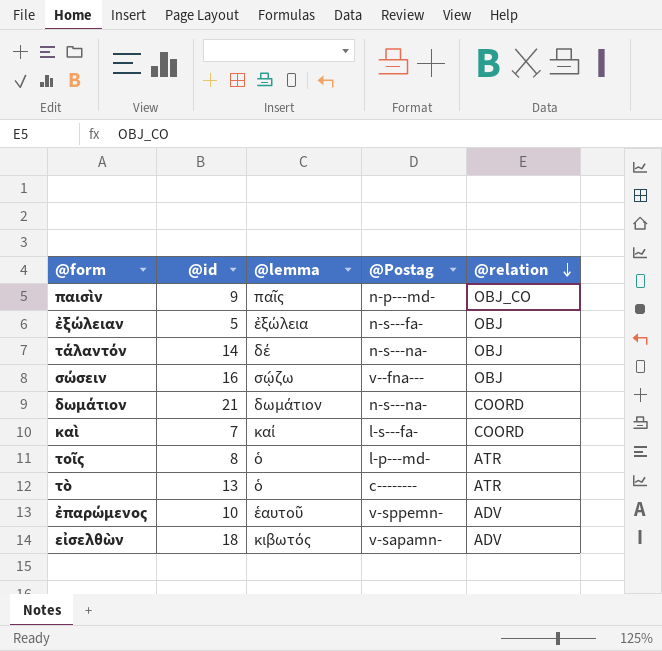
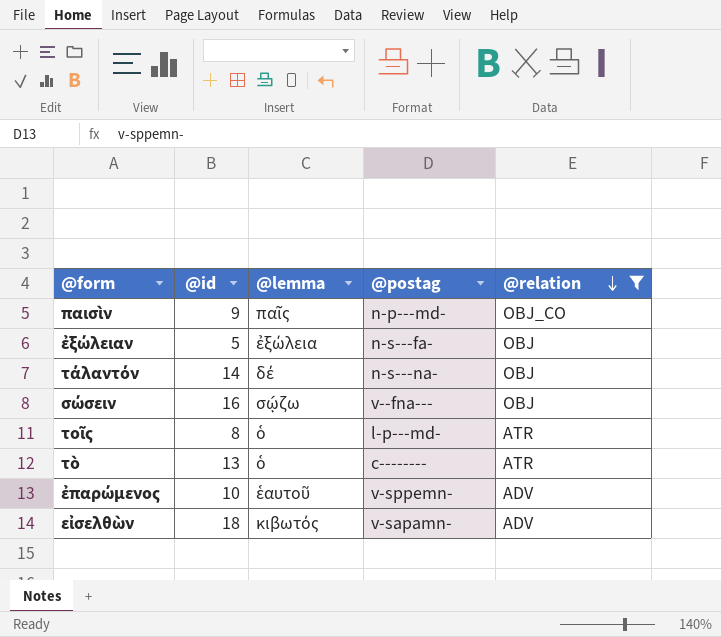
filter: none -> @relation != COORD
column name: @Postag -> @postag

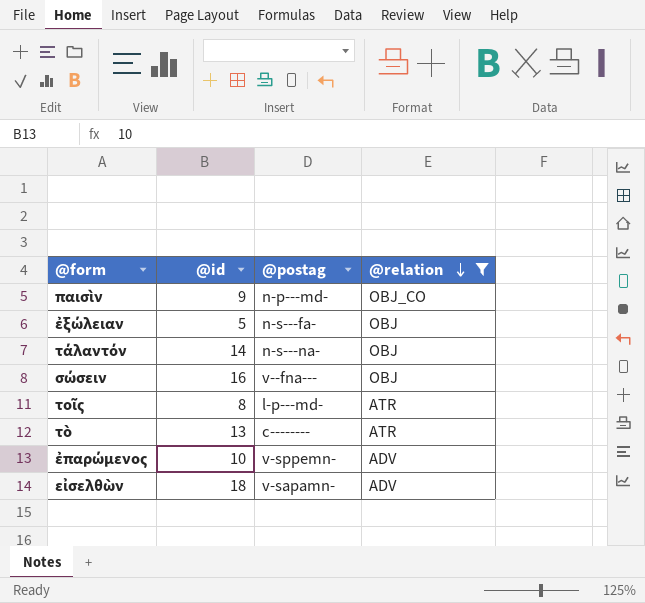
column @lemma | position: 3 -> none

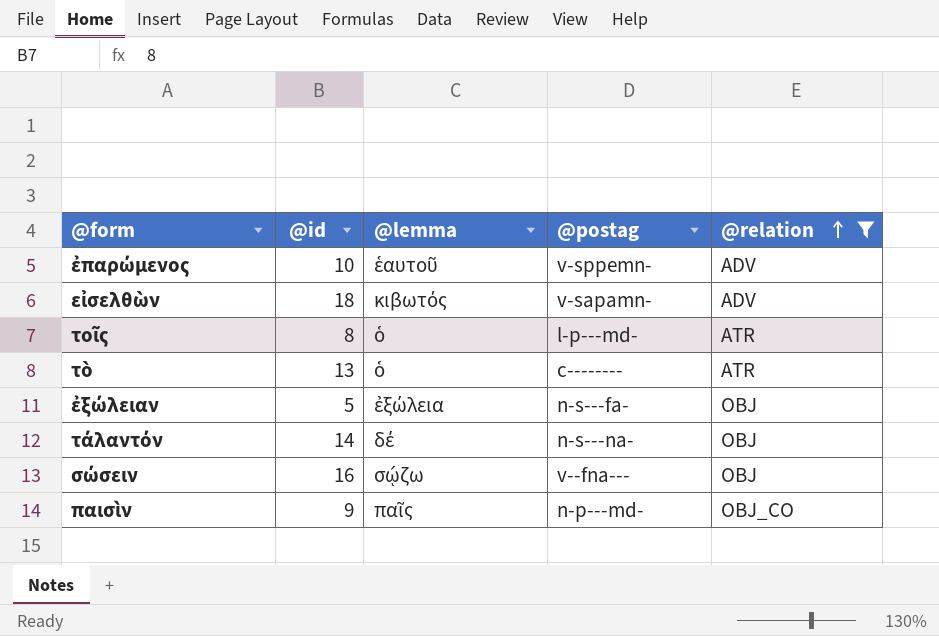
row order: @relation descending -> @relation ascending
column @lemma | position: none -> 3

